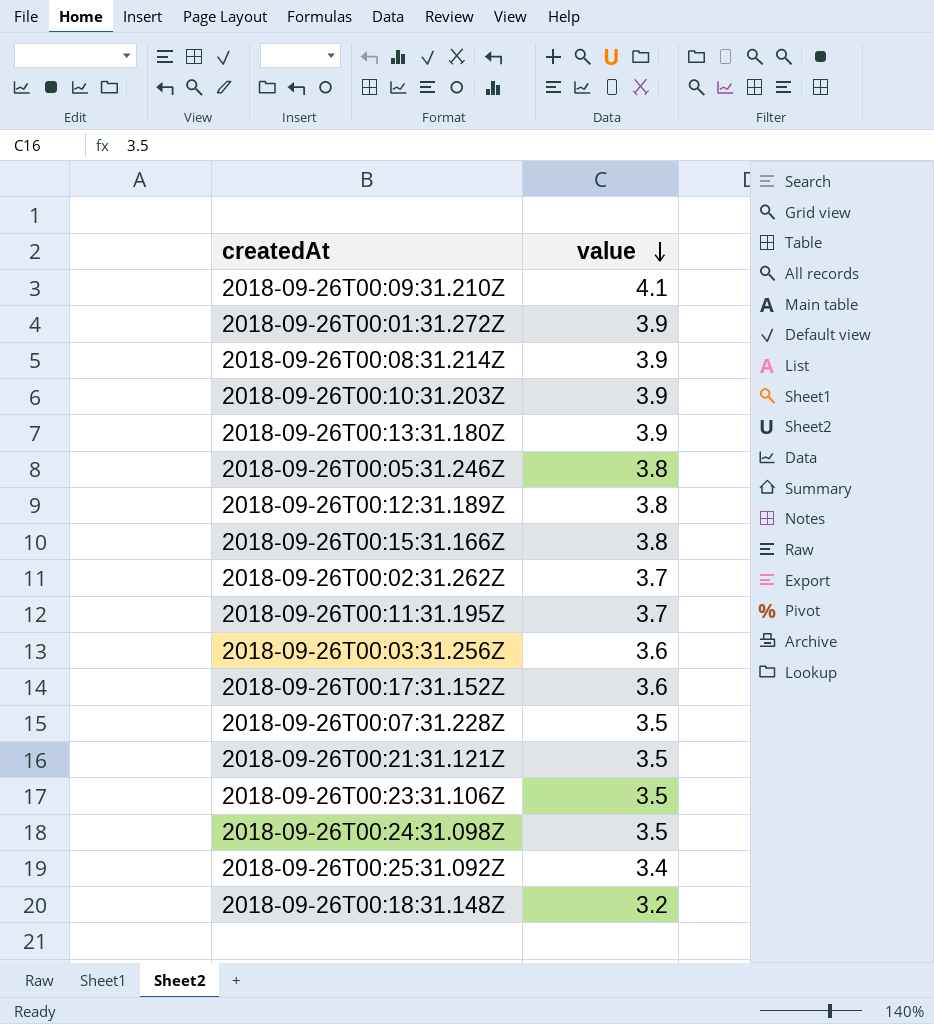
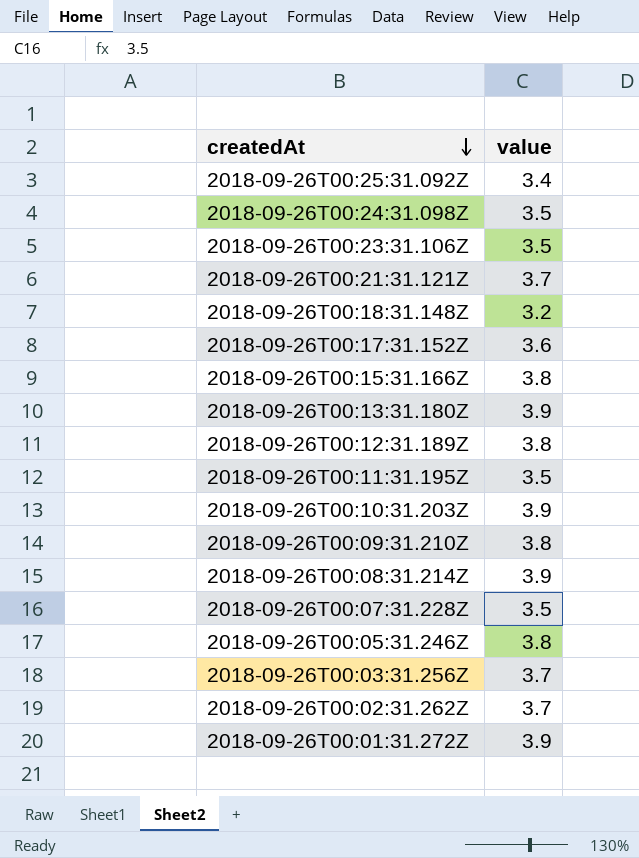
row order: value descending -> createdAt descending
2018-09-26T00:21:31.121Z | value: 3.5 -> 3.7
2018-09-26T00:11:31.195Z | value: 3.7 -> 3.5
2018-09-26T00:09:31.210Z | value: 4.1 -> 3.8
2018-09-26T00:03:31.256Z | value: 3.6 -> 3.7

